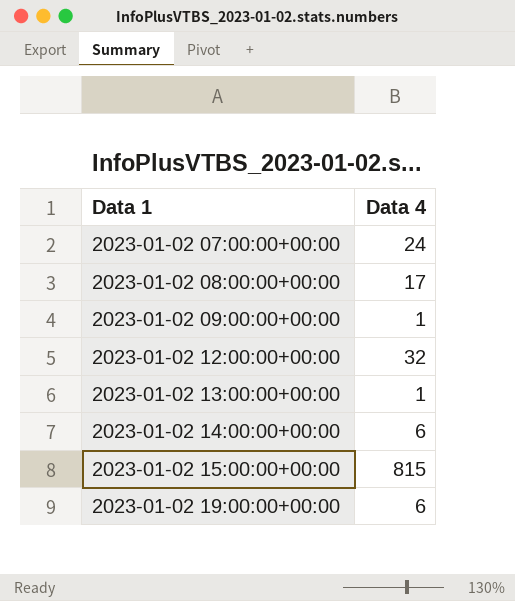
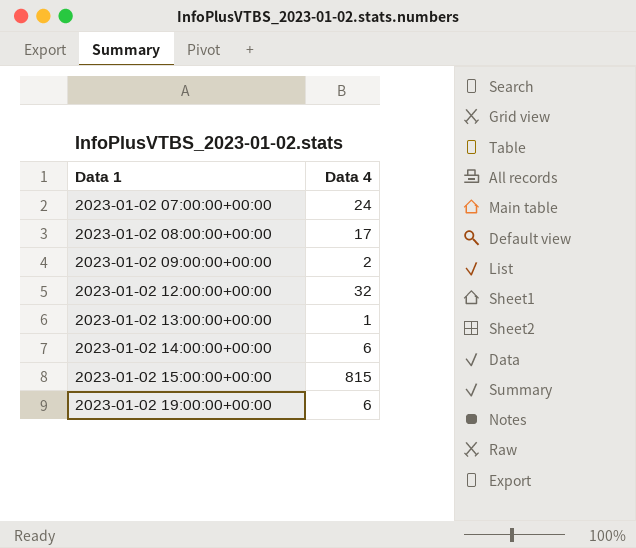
2023-01-02 09:00:00+00:00 | Data 4: 1 -> 2

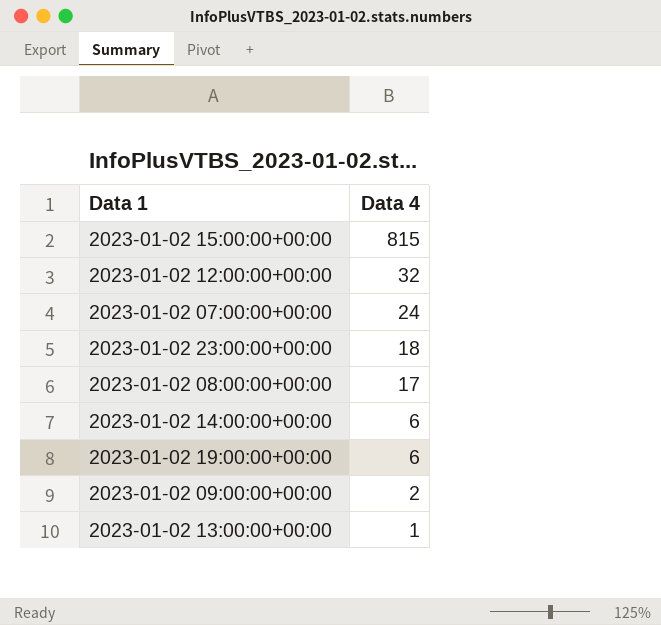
row order: Data 1 ascending -> Data 4 descending
row 2023-01-02 23:00:00+00:00: none -> 18

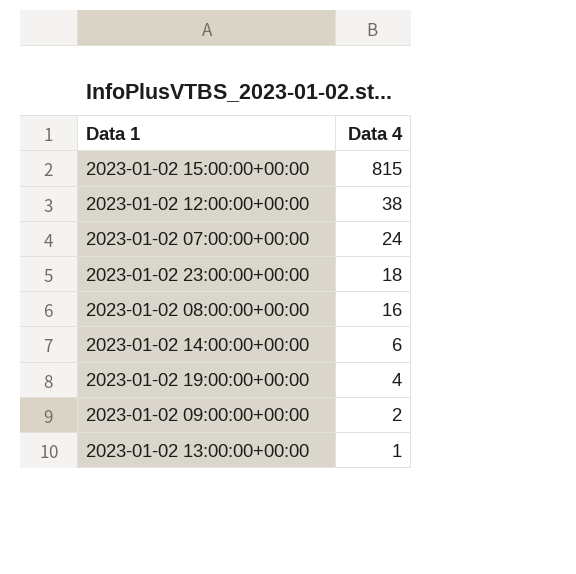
2023-01-02 12:00:00+00:00 | Data 4: 32 -> 38
2023-01-02 08:00:00+00:00 | Data 4: 17 -> 16
2023-01-02 19:00:00+00:00 | Data 4: 6 -> 4

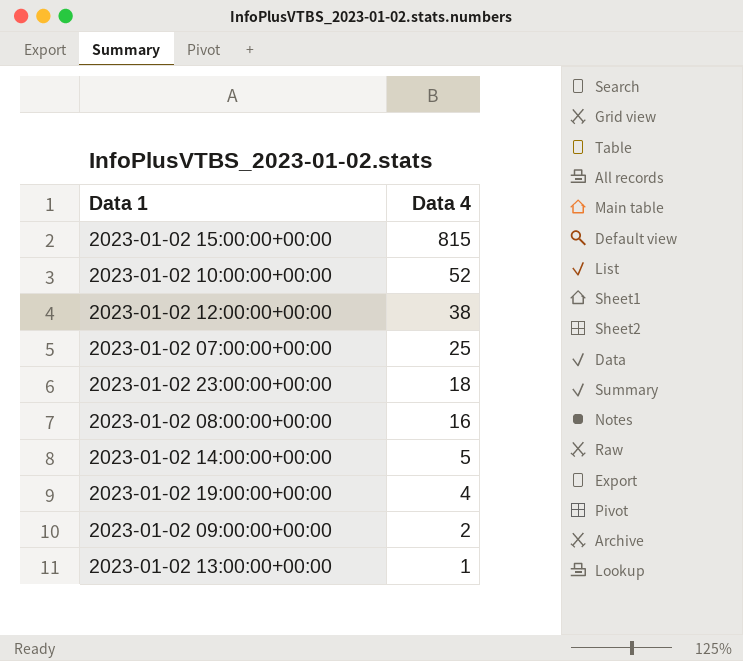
row 2023-01-02 10:00:00+00:00: none -> 52
2023-01-02 07:00:00+00:00 | Data 4: 24 -> 25
2023-01-02 14:00:00+00:00 | Data 4: 6 -> 5

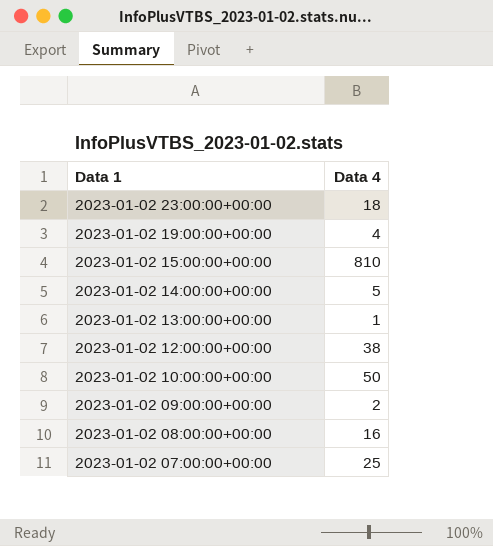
row order: Data 4 descending -> Data 1 descending
2023-01-02 15:00:00+00:00 | Data 4: 815 -> 810
2023-01-02 10:00:00+00:00 | Data 4: 52 -> 50

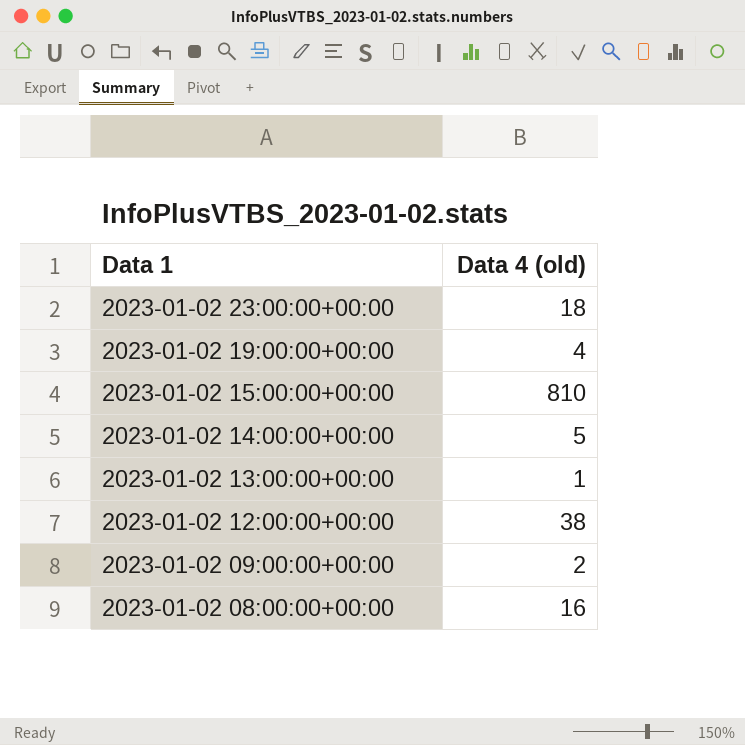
column name: Data 4 -> Data 4 (old)
row 2023-01-02 10:00:00+00:00: 50 -> none
row 2023-01-02 07:00:00+00:00: 25 -> none

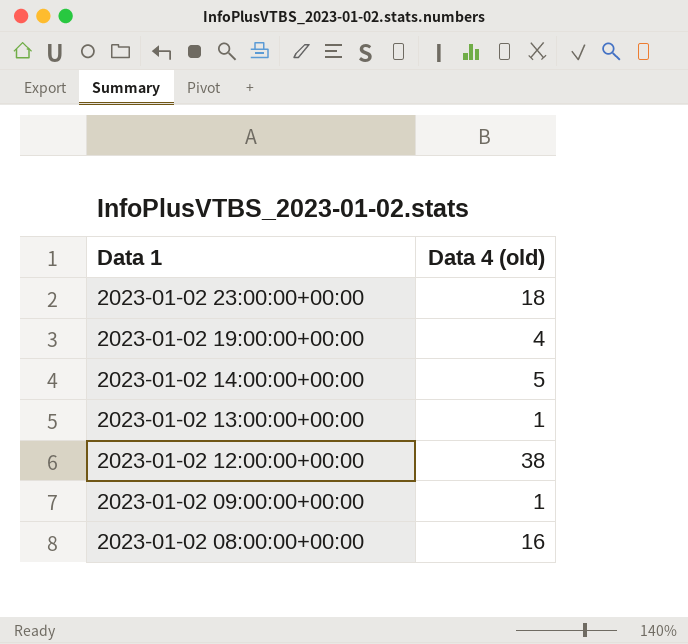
row 2023-01-02 15:00:00+00:00: 810 -> none
2023-01-02 09:00:00+00:00 | Data 4 (old): 2 -> 1

